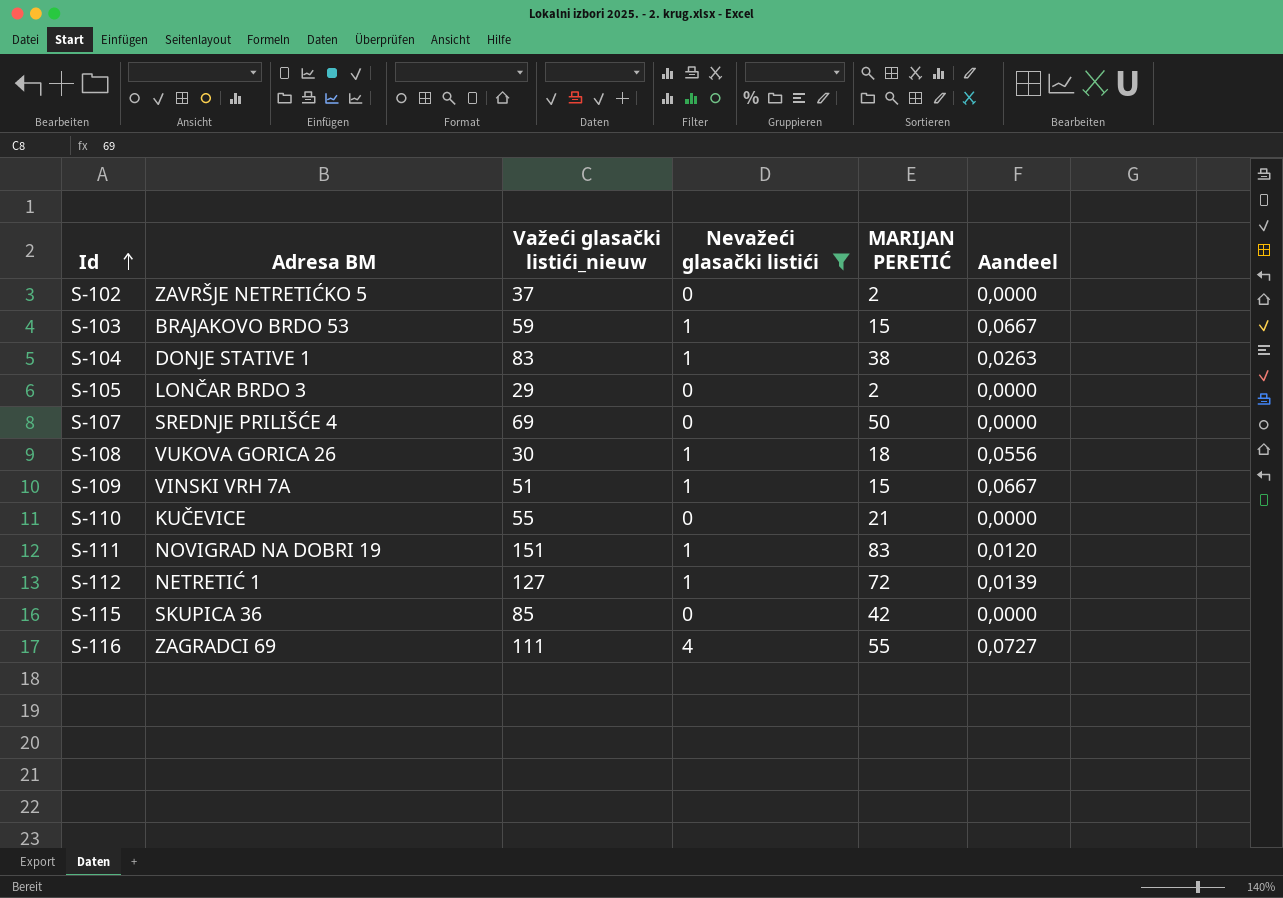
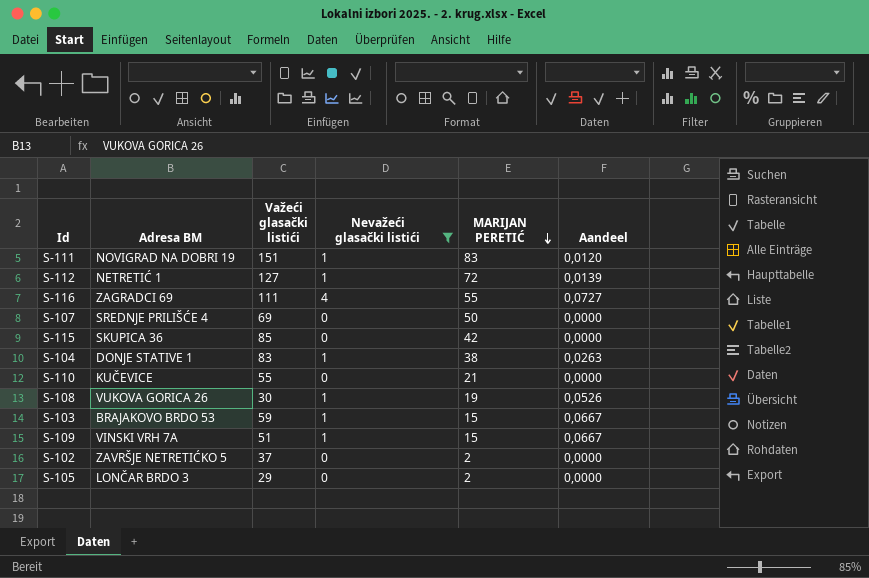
row order: Id ascending -> MARIJAN PERETIĆ descending
column name: Važeći glasački listići_nieuw -> Važeći glasački listići
S-108 | MARIJAN PERETIĆ: 18 -> 19
S-108 | Aandeel: 0,0556 -> 0,0526

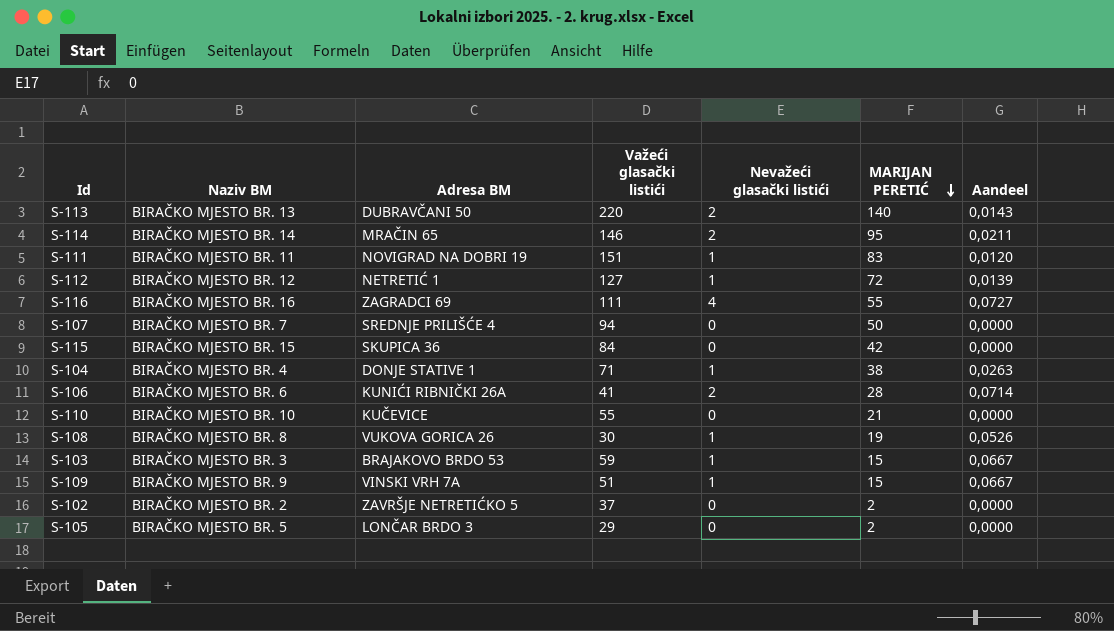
filter: Nevažeći glasački listići != 2 -> none
column Naziv BM | position: none -> 2
S-107 | Važeći glasački listići: 69 -> 94
S-115 | Važeći glasački listići: 85 -> 84
S-104 | Važeći glasački listići: 83 -> 71

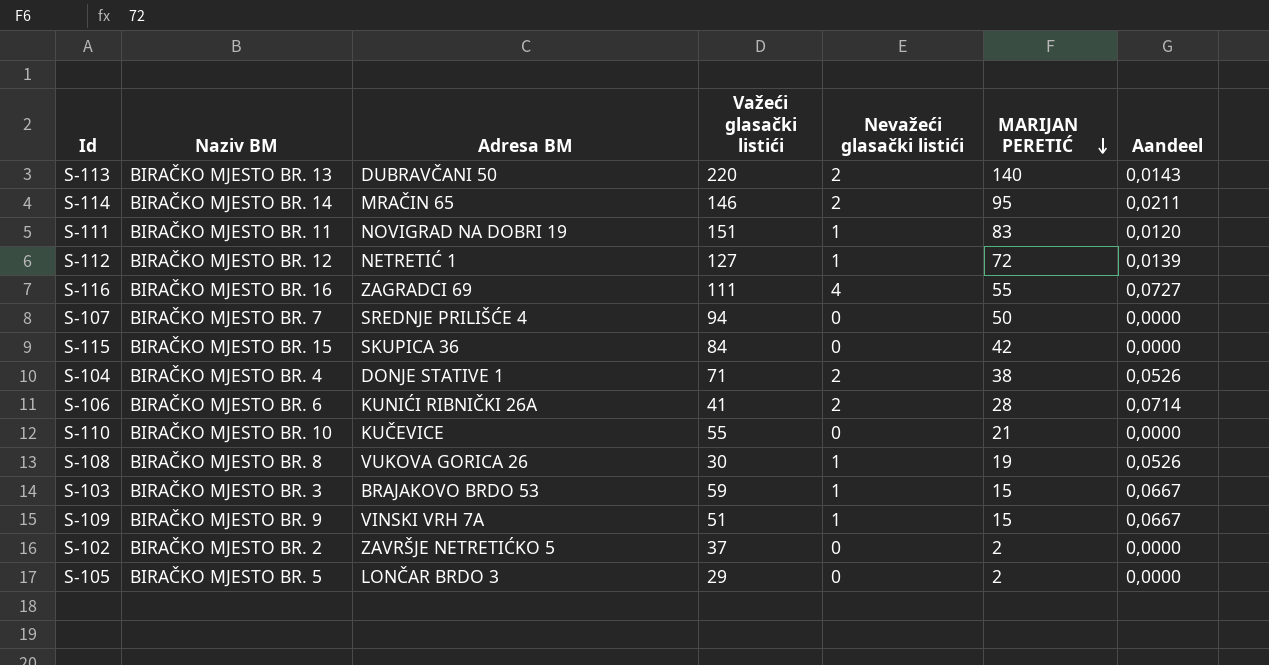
S-104 | Nevažeći glasački listići: 1 -> 2
S-104 | Aandeel: 0,0263 -> 0,0526

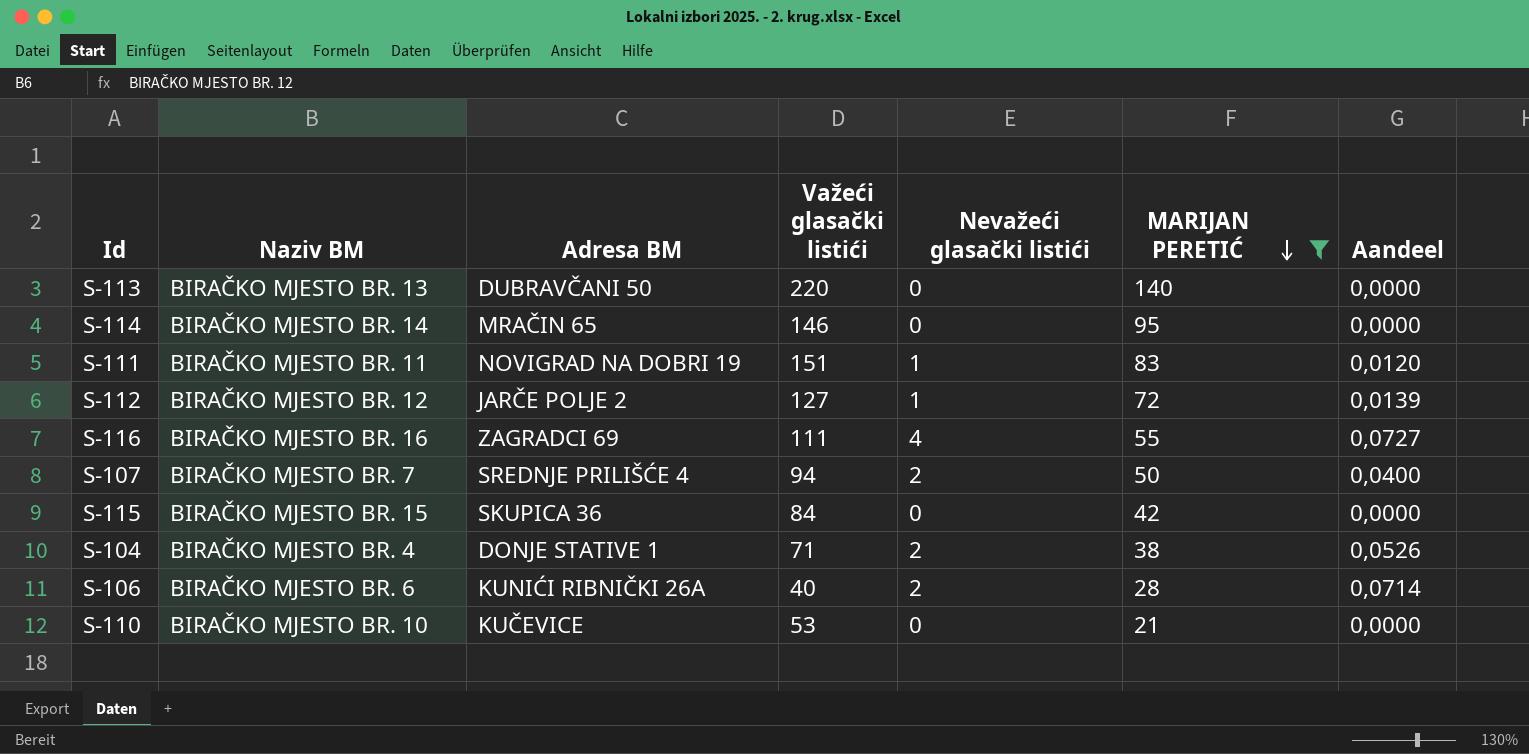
filter: none -> MARIJAN PERETIĆ >= 21
S-113 | Nevažeći glasački listići: 2 -> 0
S-113 | Aandeel: 0,0143 -> 0,0000
S-114 | Nevažeći glasački listići: 2 -> 0
S-114 | Aandeel: 0,0211 -> 0,0000
S-112 | Adresa BM: NETRETIĆ 1 -> JARČE POLJE 2
S-107 | Nevažeći glasački listići: 0 -> 2
S-107 | Aandeel: 0,0000 -> 0,0400
S-106 | Važeći glasački listići: 41 -> 40
S-110 | Važeći glasački listići: 55 -> 53

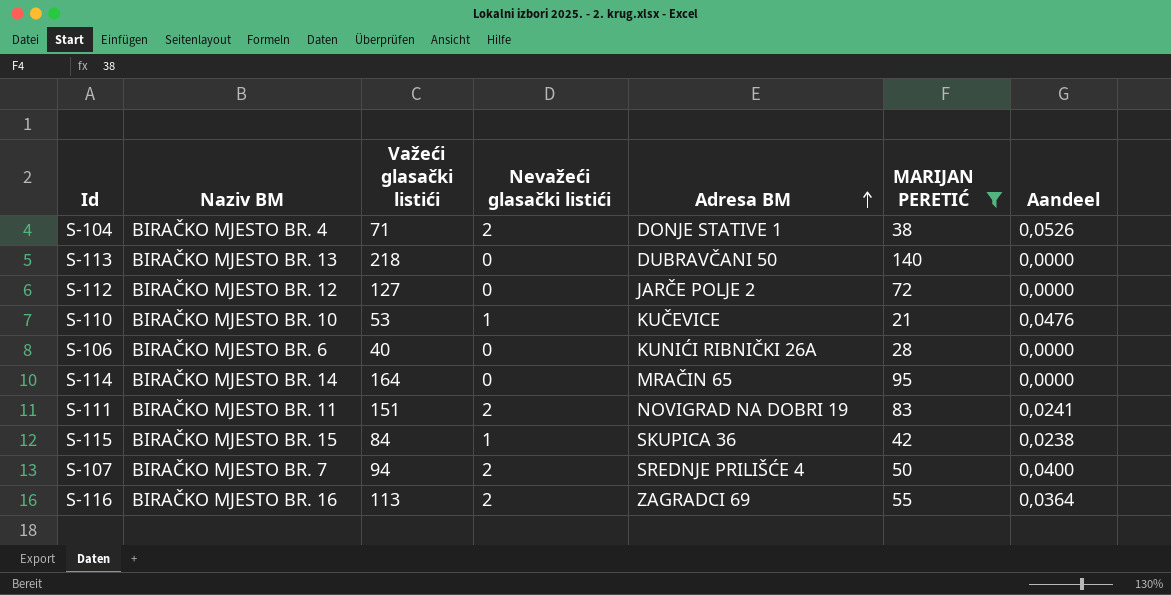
row order: MARIJAN PERETIĆ descending -> Adresa BM ascending
column Adresa BM | position: 3 -> 5
S-113 | Važeći glasački listići: 220 -> 218
S-112 | Nevažeći glasački listići: 1 -> 0
S-112 | Aandeel: 0,0139 -> 0,0000
S-110 | Nevažeći glasački listići: 0 -> 1
S-110 | Aandeel: 0,0000 -> 0,0476
S-106 | Nevažeći glasački listići: 2 -> 0
S-106 | Aandeel: 0,0714 -> 0,0000
S-114 | Važeći glasački listići: 146 -> 164
S-111 | Nevažeći glasački listići: 1 -> 2
S-111 | Aandeel: 0,0120 -> 0,0241
S-115 | Nevažeći glasački listići: 0 -> 1
S-115 | Aandeel: 0,0000 -> 0,0238
S-116 | Važeći glasački listići: 111 -> 113
S-116 | Nevažeći glasački listići: 4 -> 2
S-116 | Aandeel: 0,0727 -> 0,0364

